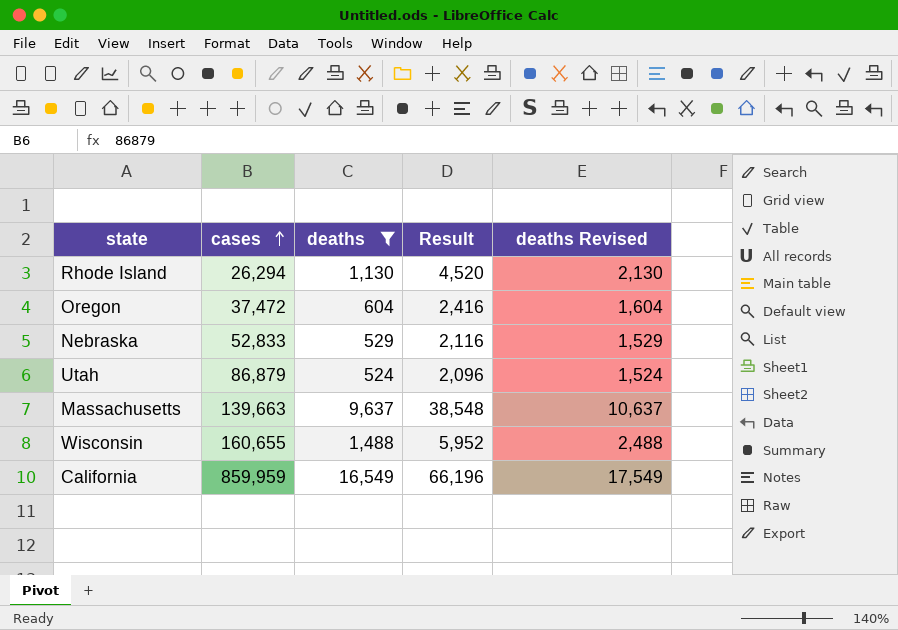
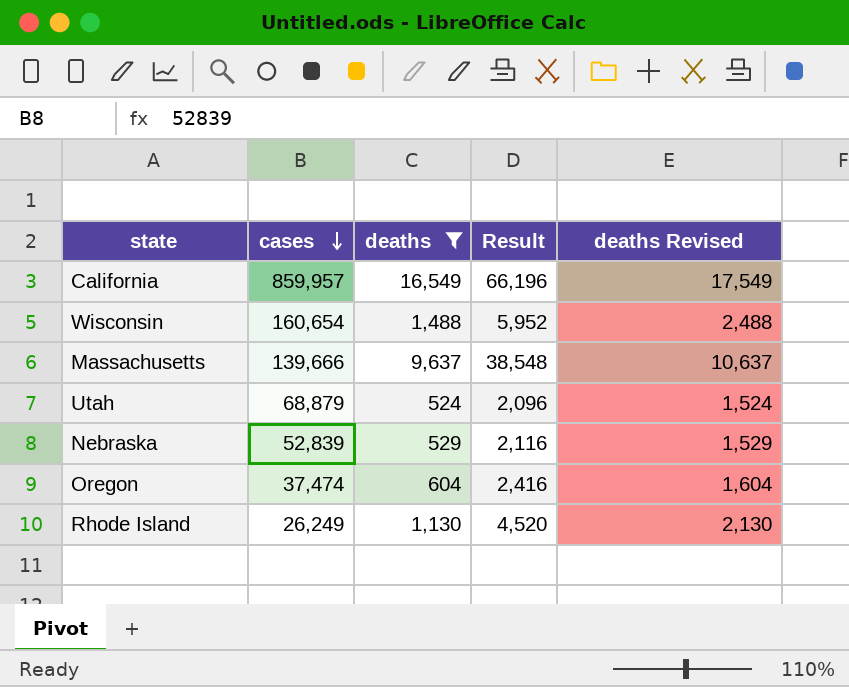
row order: cases ascending -> cases descending
California | cases: 859,959 -> 859,957
Wisconsin | cases: 160,655 -> 160,654
Massachusetts | cases: 139,663 -> 139,666
Utah | cases: 86,879 -> 68,879
Nebraska | cases: 52,833 -> 52,839
Oregon | cases: 37,472 -> 37,474
Rhode Island | cases: 26,294 -> 26,249

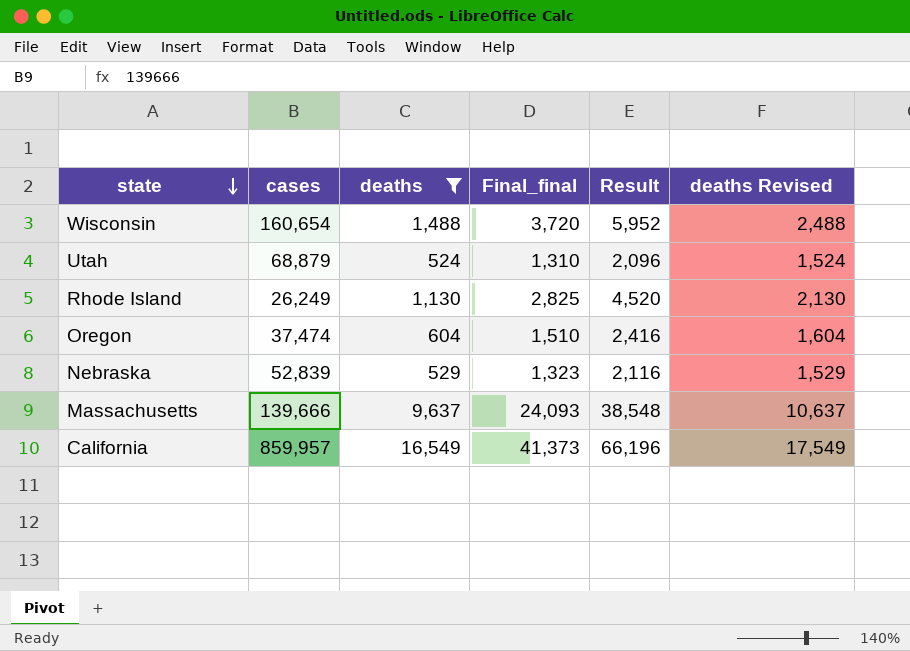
row order: cases descending -> state descending
column Final_final | formula: none -> [deaths] * 2.5

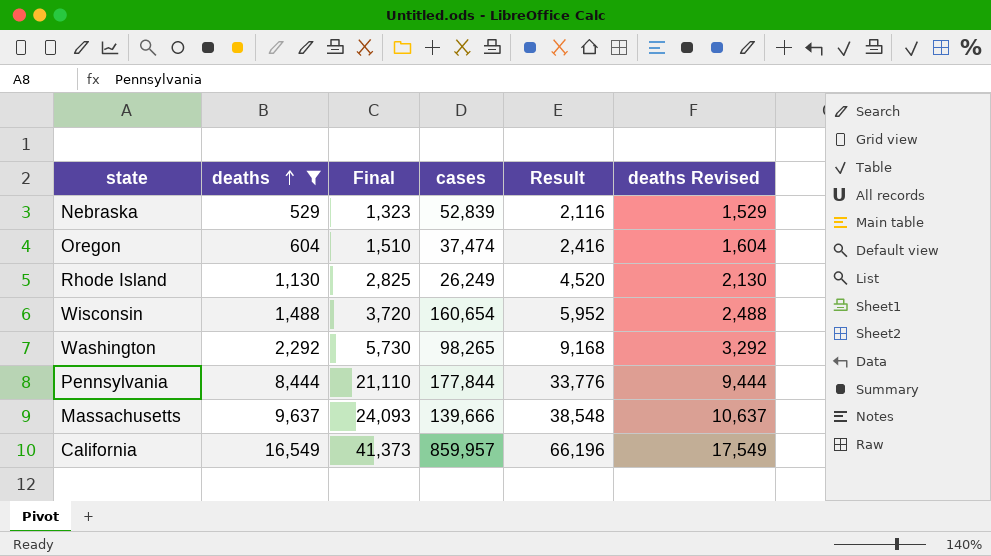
row order: state descending -> deaths ascending
column name: Final_final -> Final
column cases | position: 2 -> 4
row Utah: 68,879 | 524 | 1,310 | 2,096 | 1,524 -> none
row Washington: none -> 2,292 | 5,730 | 98,265 | 9,168 | 3,292
row Pennsylvania: none -> 8,444 | 21,110 | 177,844 | 33,776 | 9,444

